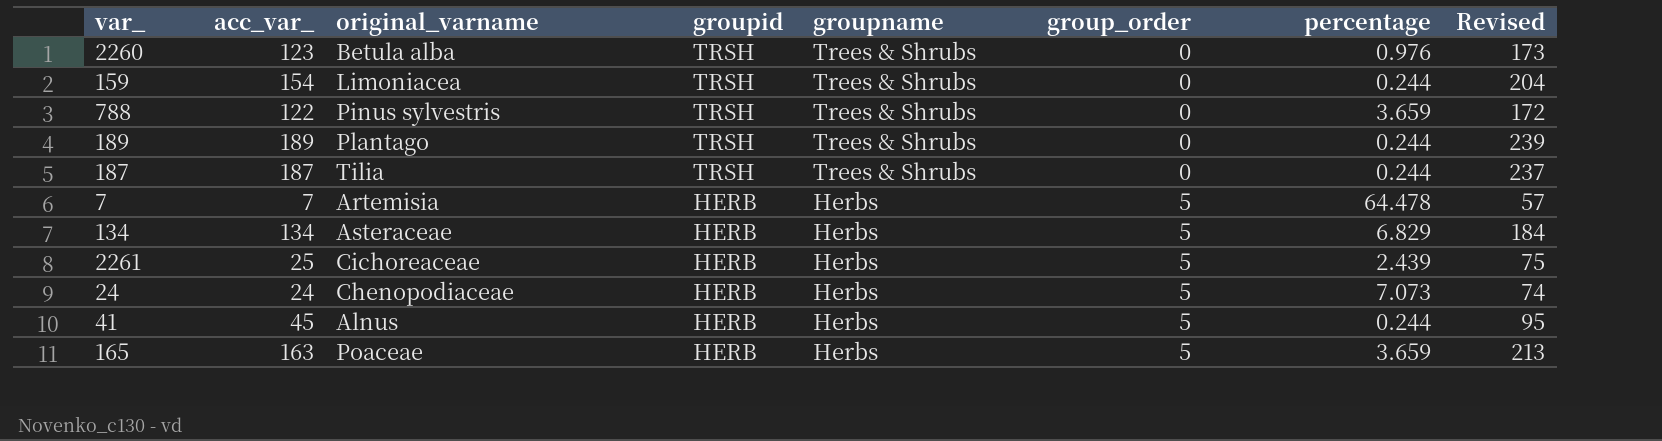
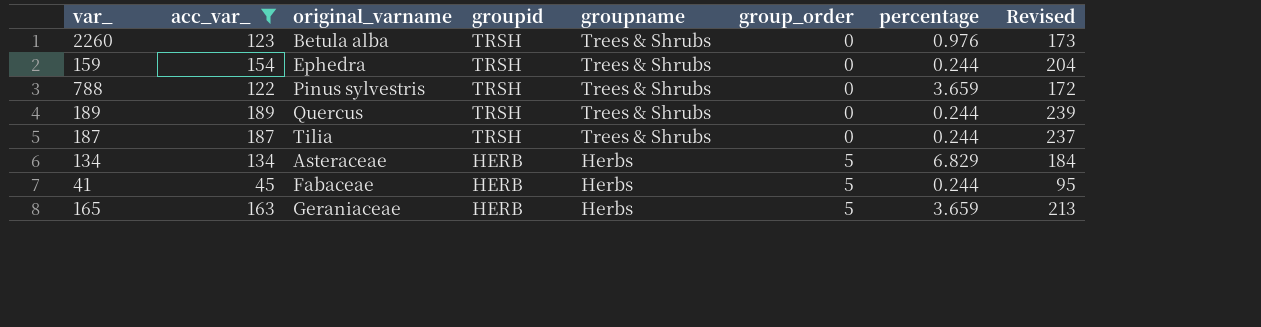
filter: none -> acc_var_ >= 45
159 | original_varname: Limoniacea -> Ephedra
189 | original_varname: Plantago -> Quercus
41 | original_varname: Alnus -> Fabaceae
165 | original_varname: Poaceae -> Geraniaceae

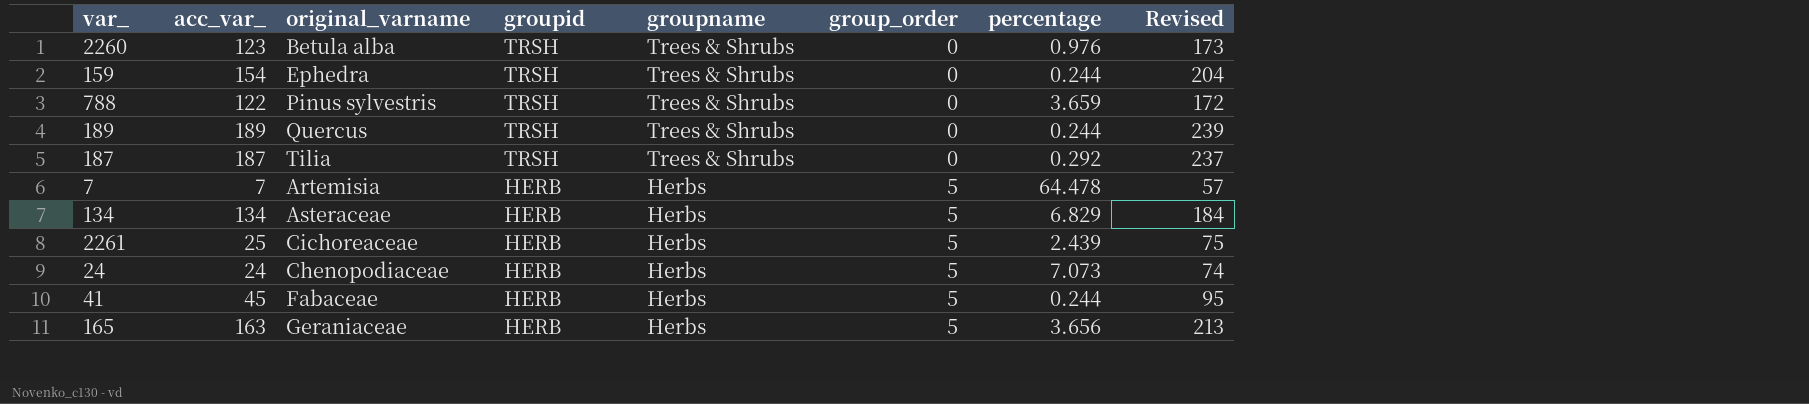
filter: acc_var_ >= 45 -> none
187 | percentage: 0.244 -> 0.292
165 | percentage: 3.659 -> 3.656

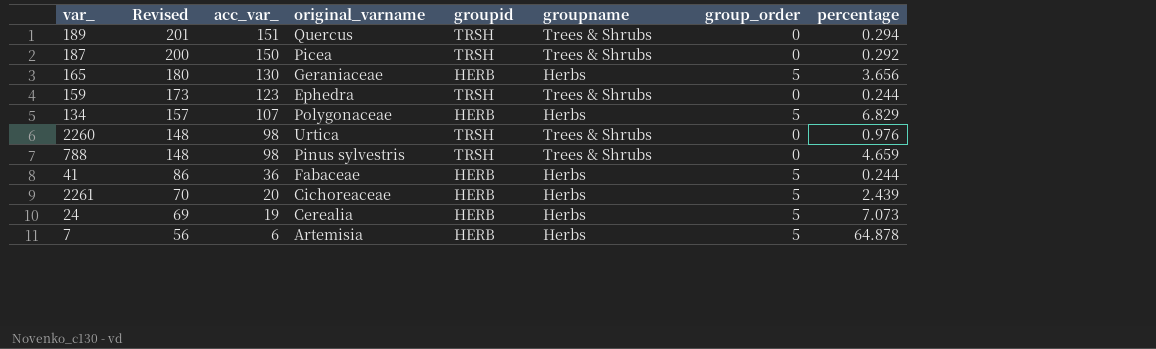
row order: groupid descending -> Revised descending
column Revised | position: 8 -> 2
189 | Revised: 239 -> 201
189 | acc_var_: 189 -> 151
189 | percentage: 0.244 -> 0.294
187 | Revised: 237 -> 200
187 | acc_var_: 187 -> 150
187 | original_varname: Tilia -> Picea
165 | Revised: 213 -> 180
165 | acc_var_: 163 -> 130
159 | Revised: 204 -> 173
159 | acc_var_: 154 -> 123
134 | Revised: 184 -> 157
134 | acc_var_: 134 -> 107
134 | original_varname: Asteraceae -> Polygonaceae
2260 | Revised: 173 -> 148
2260 | acc_var_: 123 -> 98
2260 | original_varname: Betula alba -> Urtica
788 | Revised: 172 -> 148
788 | acc_var_: 122 -> 98
788 | percentage: 3.659 -> 4.659
41 | Revised: 95 -> 86
41 | acc_var_: 45 -> 36
2261 | Revised: 75 -> 70
2261 | acc_var_: 25 -> 20
24 | Revised: 74 -> 69
24 | acc_var_: 24 -> 19
24 | original_varname: Chenopodiaceae -> Cerealia
7 | Revised: 57 -> 56
7 | acc_var_: 7 -> 6
7 | percentage: 64.478 -> 64.878

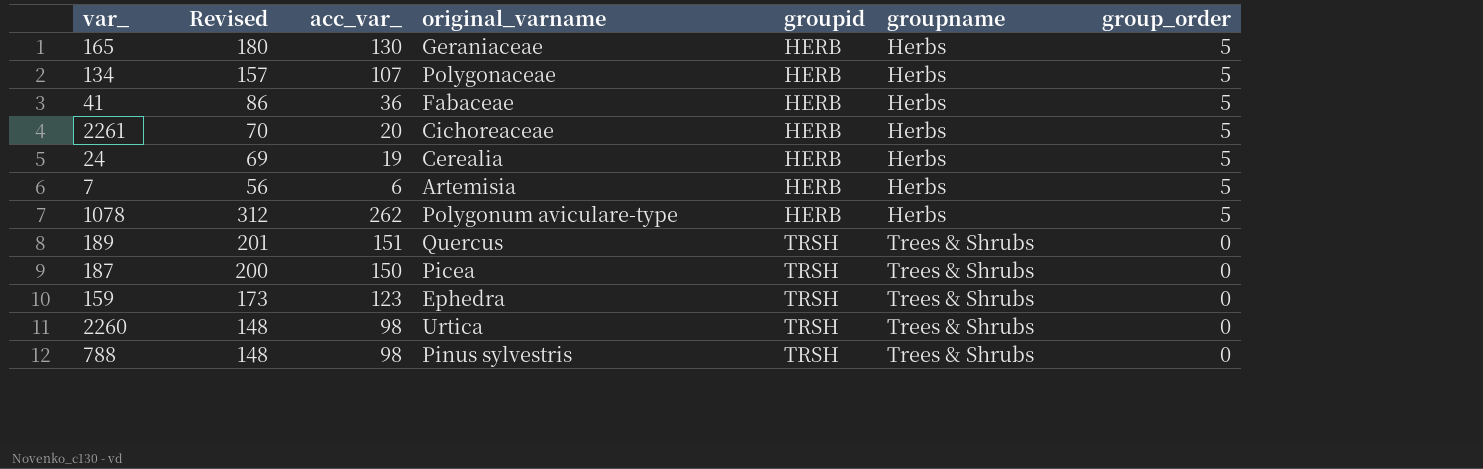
row order: Revised descending -> groupid ascending
column percentage | position: 8 -> none
row 1078: none -> 312 | 262 | Polygonum aviculare-type | HERB | Herbs | 5

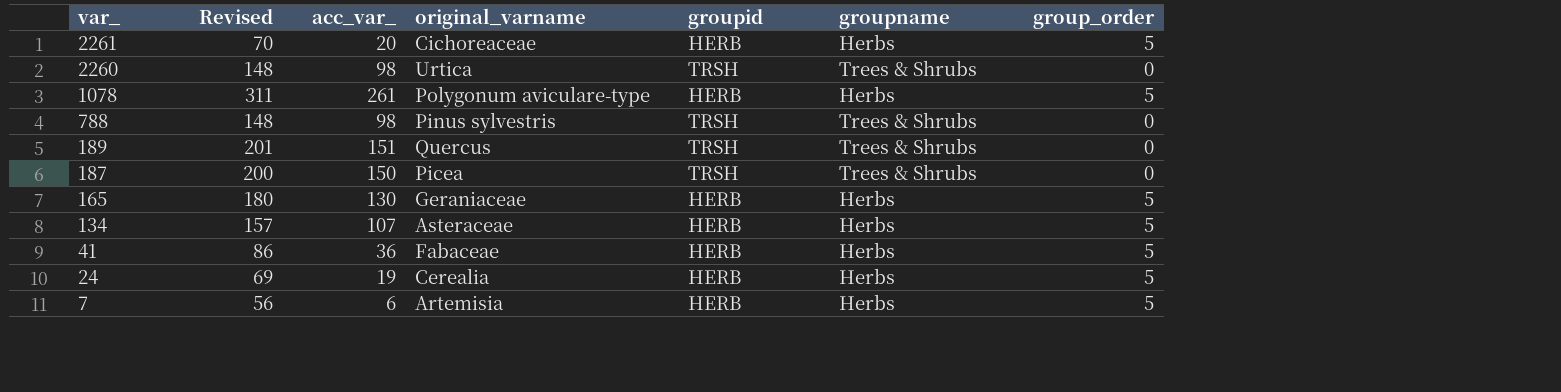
row order: groupid ascending -> var_ descending
row 159: 173 | 123 | Ephedra | TRSH | Trees & Shrubs | 0 -> none
1078 | Revised: 312 -> 311
1078 | acc_var_: 262 -> 261
134 | original_varname: Polygonaceae -> Asteraceae

